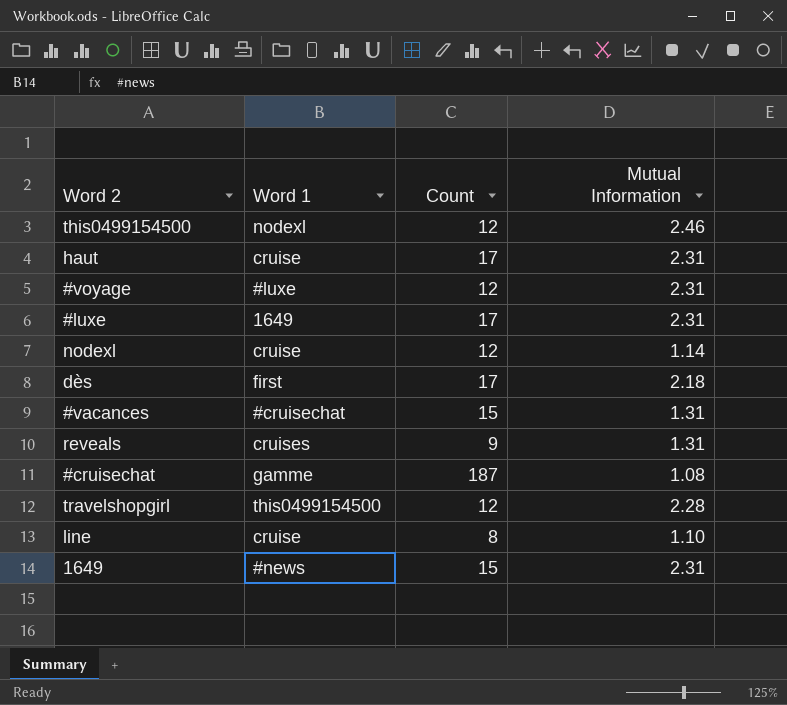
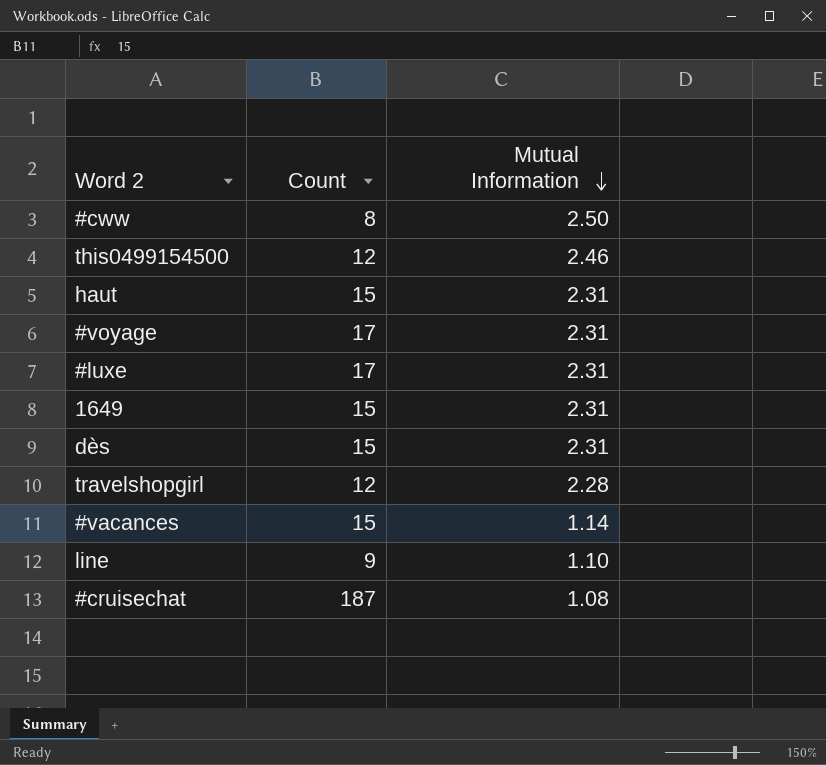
row order: none -> Mutual Information descending
column Word 1 | position: 2 -> none
row nodexl: cruise | 12 | 1.14 -> none
row reveals: cruises | 9 | 1.31 -> none
row #cww: none -> 8 | 2.50
haut | Count: 17 -> 15
#voyage | Count: 12 -> 17
dès | Count: 17 -> 15
dès | Mutual Information: 2.18 -> 2.31
#vacances | Mutual Information: 1.31 -> 1.14
line | Count: 8 -> 9

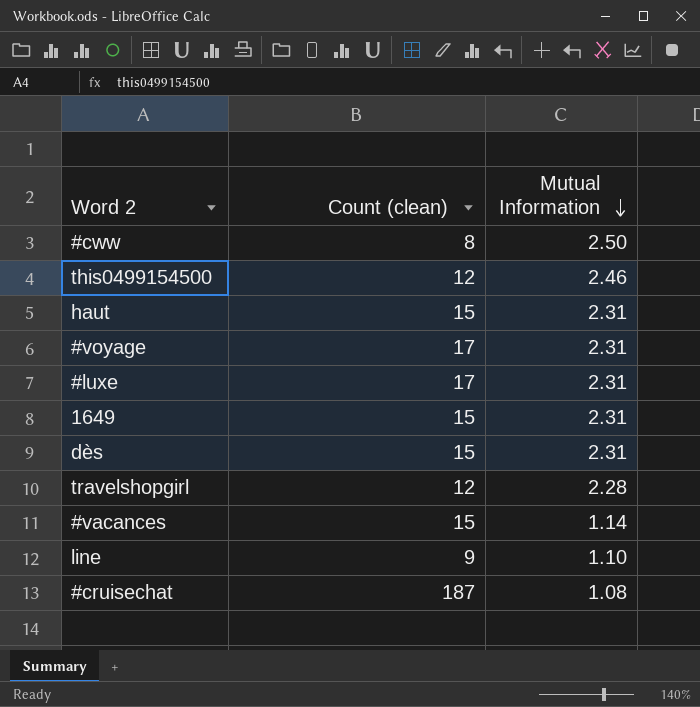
column name: Count -> Count (clean)

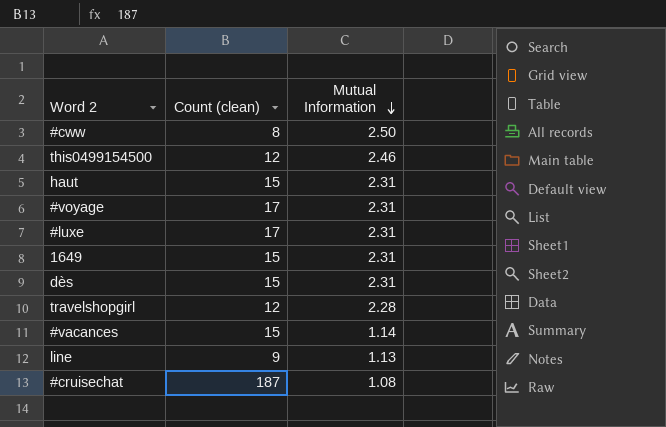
line | Mutual Information: 1.10 -> 1.13

